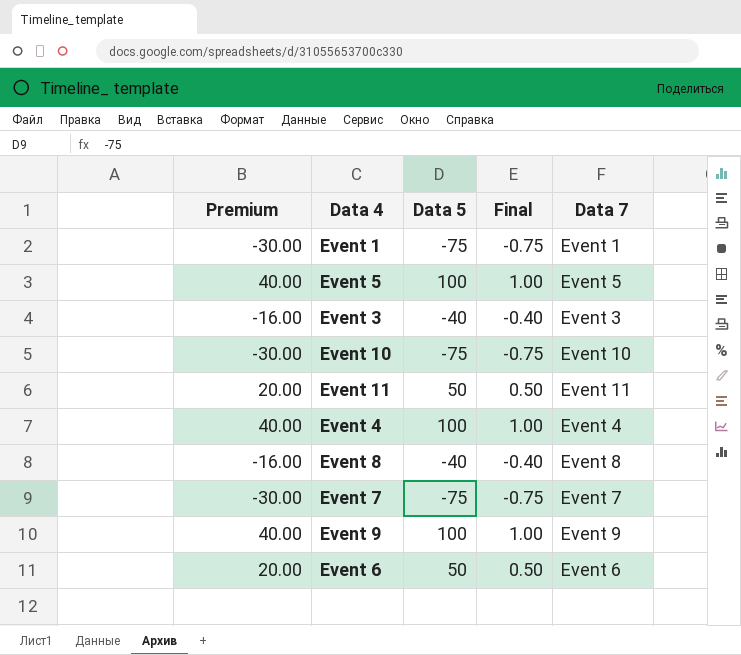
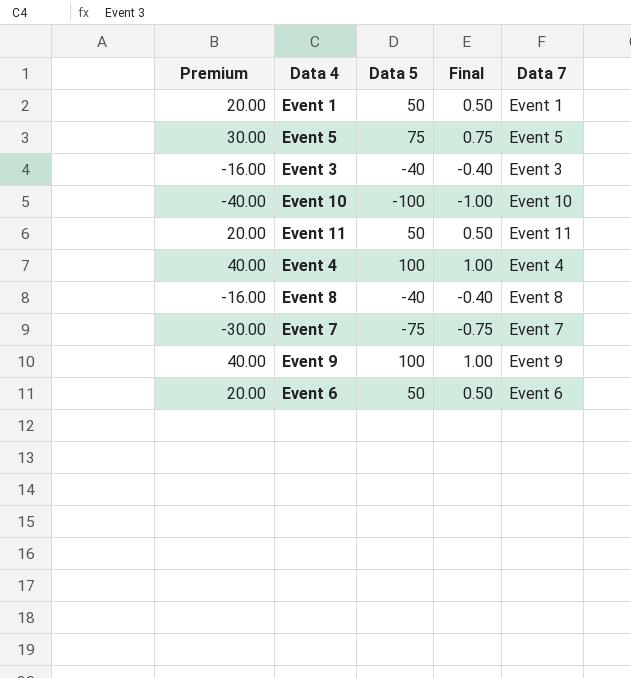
Event 1 | Premium: -30.00 -> 20.00
Event 1 | Data 5: -75 -> 50
Event 1 | Final: -0.75 -> 0.50
Event 5 | Premium: 40.00 -> 30.00
Event 5 | Data 5: 100 -> 75
Event 5 | Final: 1.00 -> 0.75
Event 10 | Premium: -30.00 -> -40.00
Event 10 | Data 5: -75 -> -100
Event 10 | Final: -0.75 -> -1.00

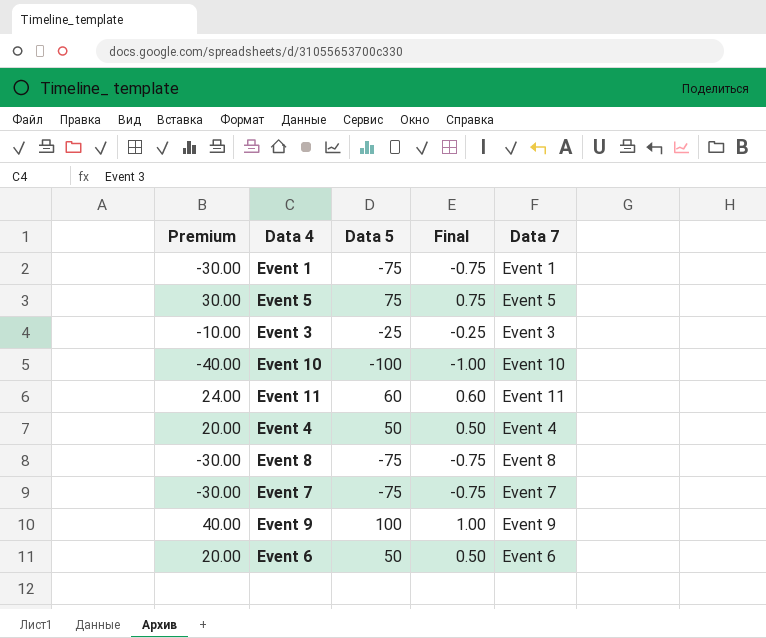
Event 1 | Premium: 20.00 -> -30.00
Event 1 | Data 5: 50 -> -75
Event 1 | Final: 0.50 -> -0.75
Event 3 | Premium: -16.00 -> -10.00
Event 3 | Data 5: -40 -> -25
Event 3 | Final: -0.40 -> -0.25
Event 11 | Premium: 20.00 -> 24.00
Event 11 | Data 5: 50 -> 60
Event 11 | Final: 0.50 -> 0.60
Event 4 | Premium: 40.00 -> 20.00
Event 4 | Data 5: 100 -> 50
Event 4 | Final: 1.00 -> 0.50
Event 8 | Premium: -16.00 -> -30.00
Event 8 | Data 5: -40 -> -75
Event 8 | Final: -0.40 -> -0.75

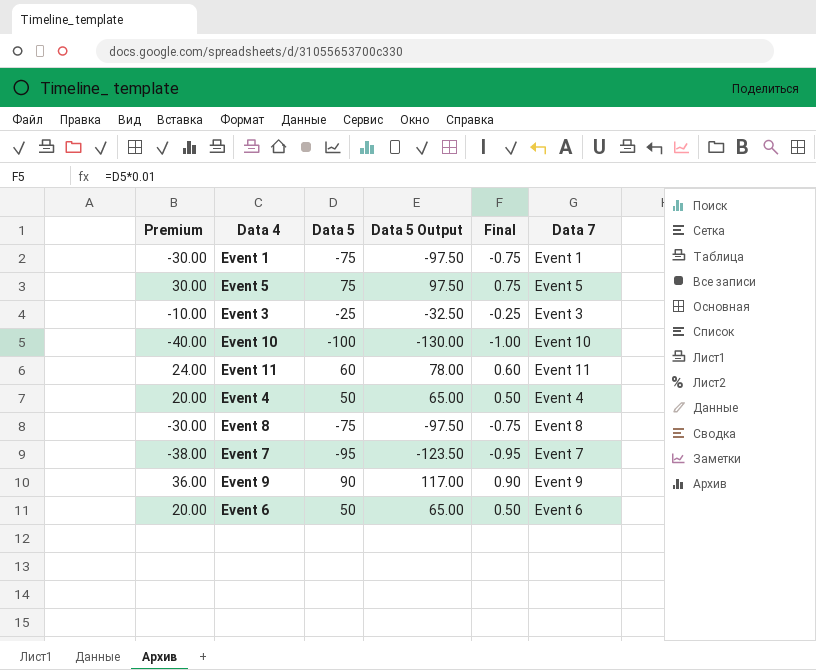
column Data 5 Output | formula: none -> [Data 5] * 1.3
Event 7 | Premium: -30.00 -> -38.00
Event 7 | Data 5: -75 -> -95
Event 7 | Final: -0.75 -> -0.95
Event 9 | Premium: 40.00 -> 36.00
Event 9 | Data 5: 100 -> 90
Event 9 | Final: 1.00 -> 0.90

